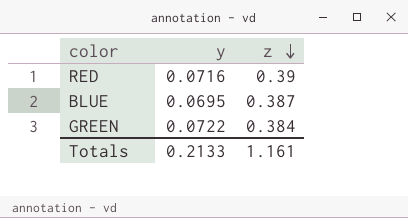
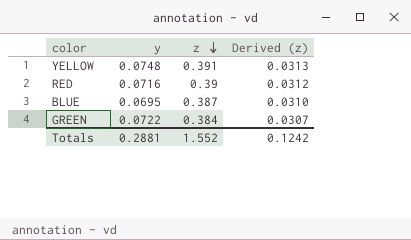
column Derived (z) | formula: none -> [z] * 0.08
row YELLOW: none -> 0.0748 | 0.391 | 0.0313
Totals | y: 0.2133 -> 0.2881
Totals | z: 1.161 -> 1.552

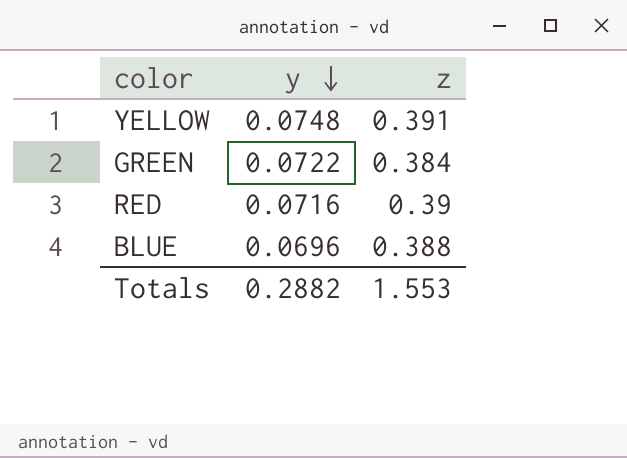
row order: z descending -> y descending
column Derived (z) | formula: [z] * 0.08 -> none
BLUE | y: 0.0695 -> 0.0696
BLUE | z: 0.387 -> 0.388
Totals | y: 0.2881 -> 0.2882
Totals | z: 1.552 -> 1.553

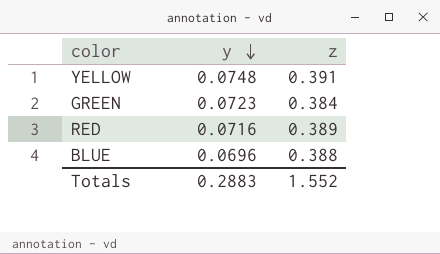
GREEN | y: 0.0722 -> 0.0723
RED | z: 0.39 -> 0.389
Totals | y: 0.2882 -> 0.2883
Totals | z: 1.553 -> 1.552

